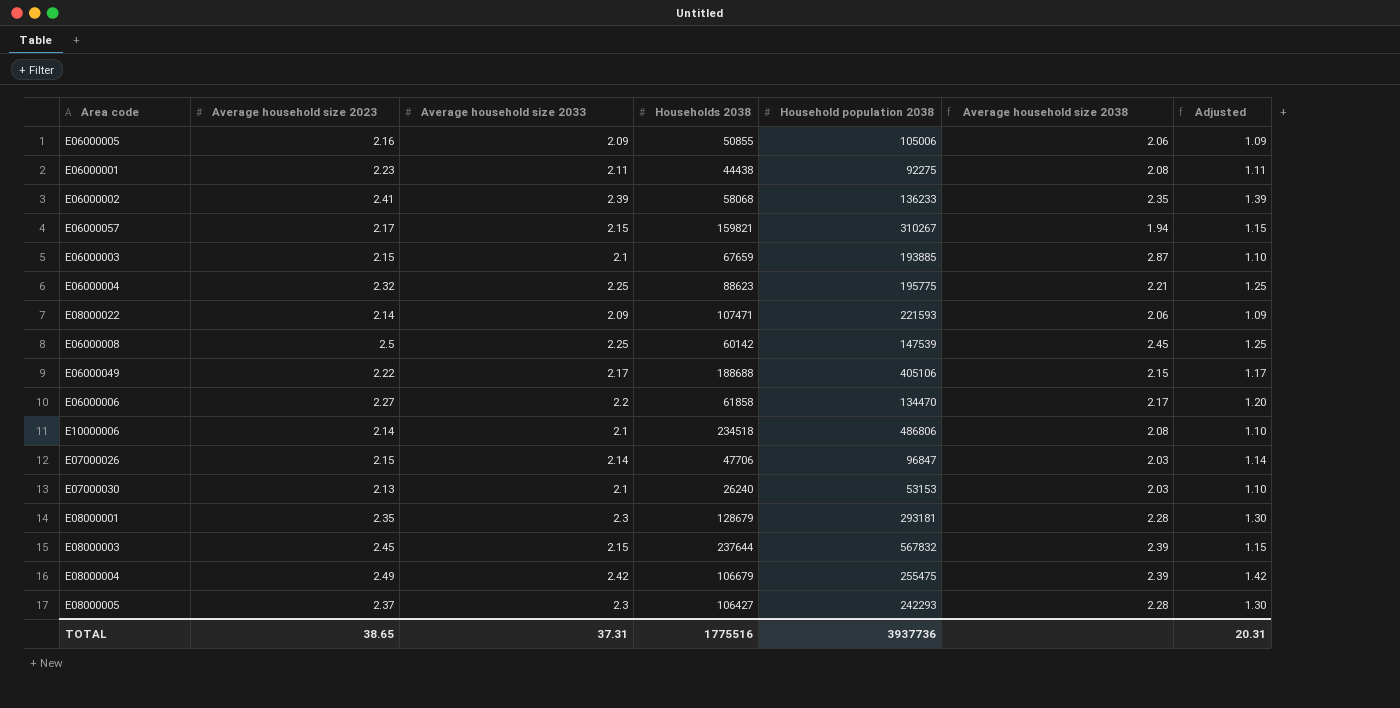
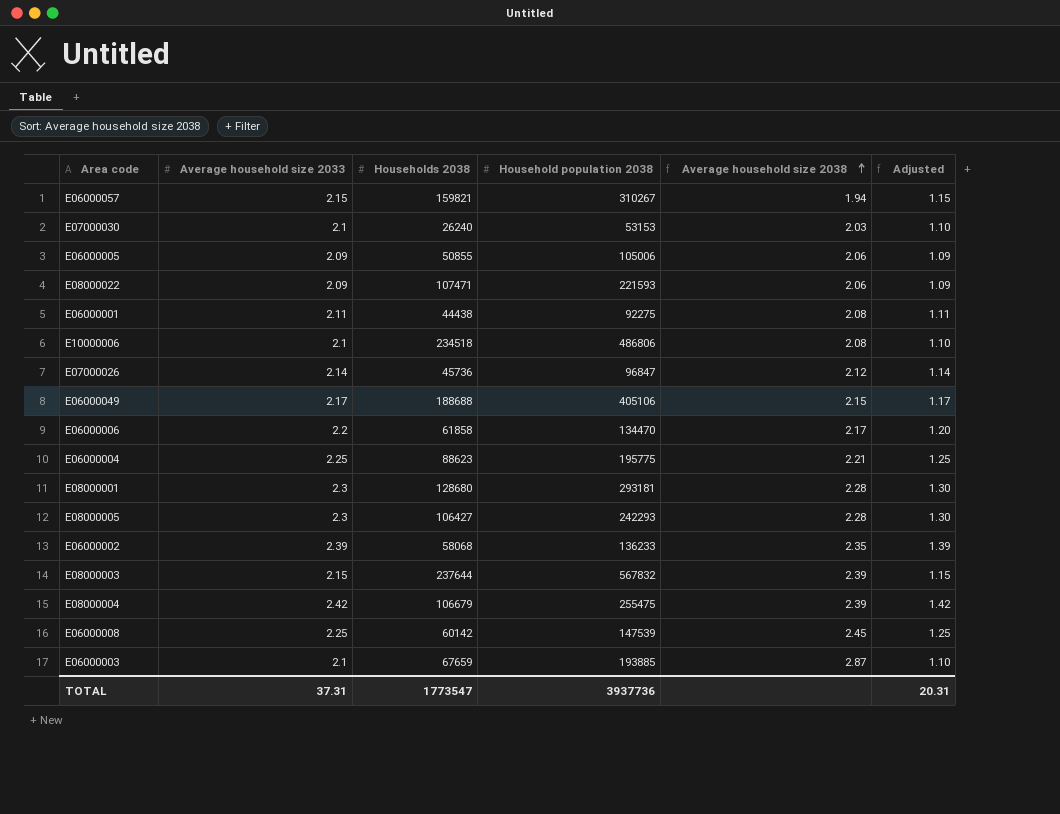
row order: none -> Average household size 2038 ascending
column Average household size 2023 | position: 2 -> none
E07000026 | Households 2038: 47706 -> 45736
E07000026 | Average household size 2038: 2.03 -> 2.12
E08000001 | Households 2038: 128679 -> 128680
TOTAL | Households 2038: 1775516 -> 1773547

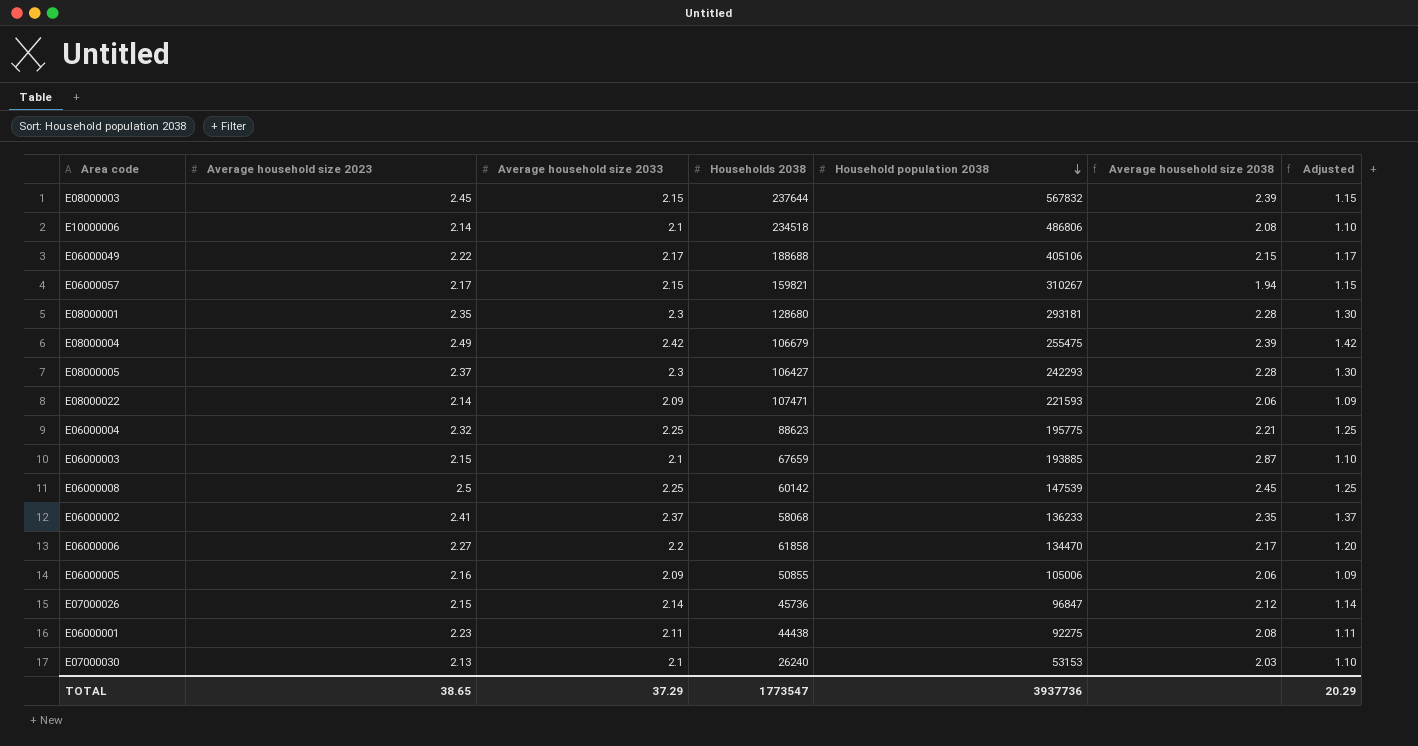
row order: Average household size 2038 ascending -> Household population 2038 descending
column Average household size 2023 | position: none -> 2
E06000002 | Average household size 2033: 2.39 -> 2.37
E06000002 | Adjusted: 1.39 -> 1.37
TOTAL | Average household size 2033: 37.31 -> 37.29
TOTAL | Adjusted: 20.31 -> 20.29

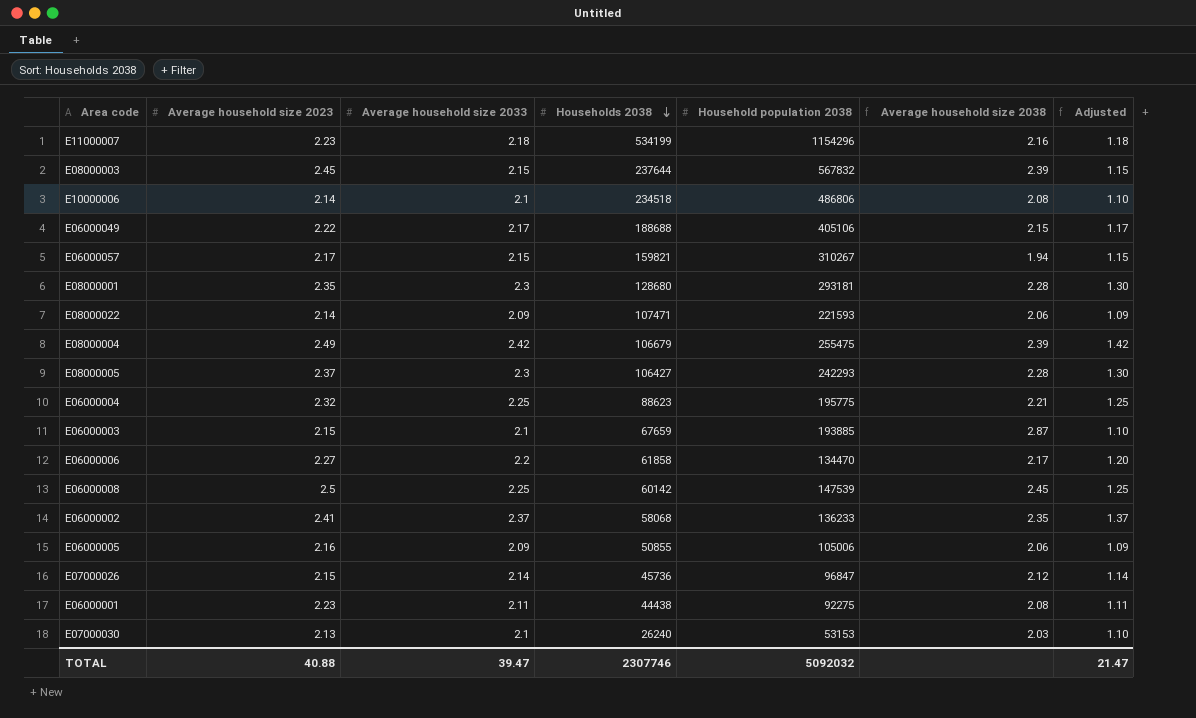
row order: Household population 2038 descending -> Households 2038 descending
row E11000007: none -> 2.23 | 2.18 | 534199 | 1154296 | 2.16 | 1.18
TOTAL | Average household size 2023: 38.65 -> 40.88
TOTAL | Average household size 2033: 37.29 -> 39.47
TOTAL | Households 2038: 1773547 -> 2307746
TOTAL | Household population 2038: 3937736 -> 5092032
TOTAL | Adjusted: 20.29 -> 21.47

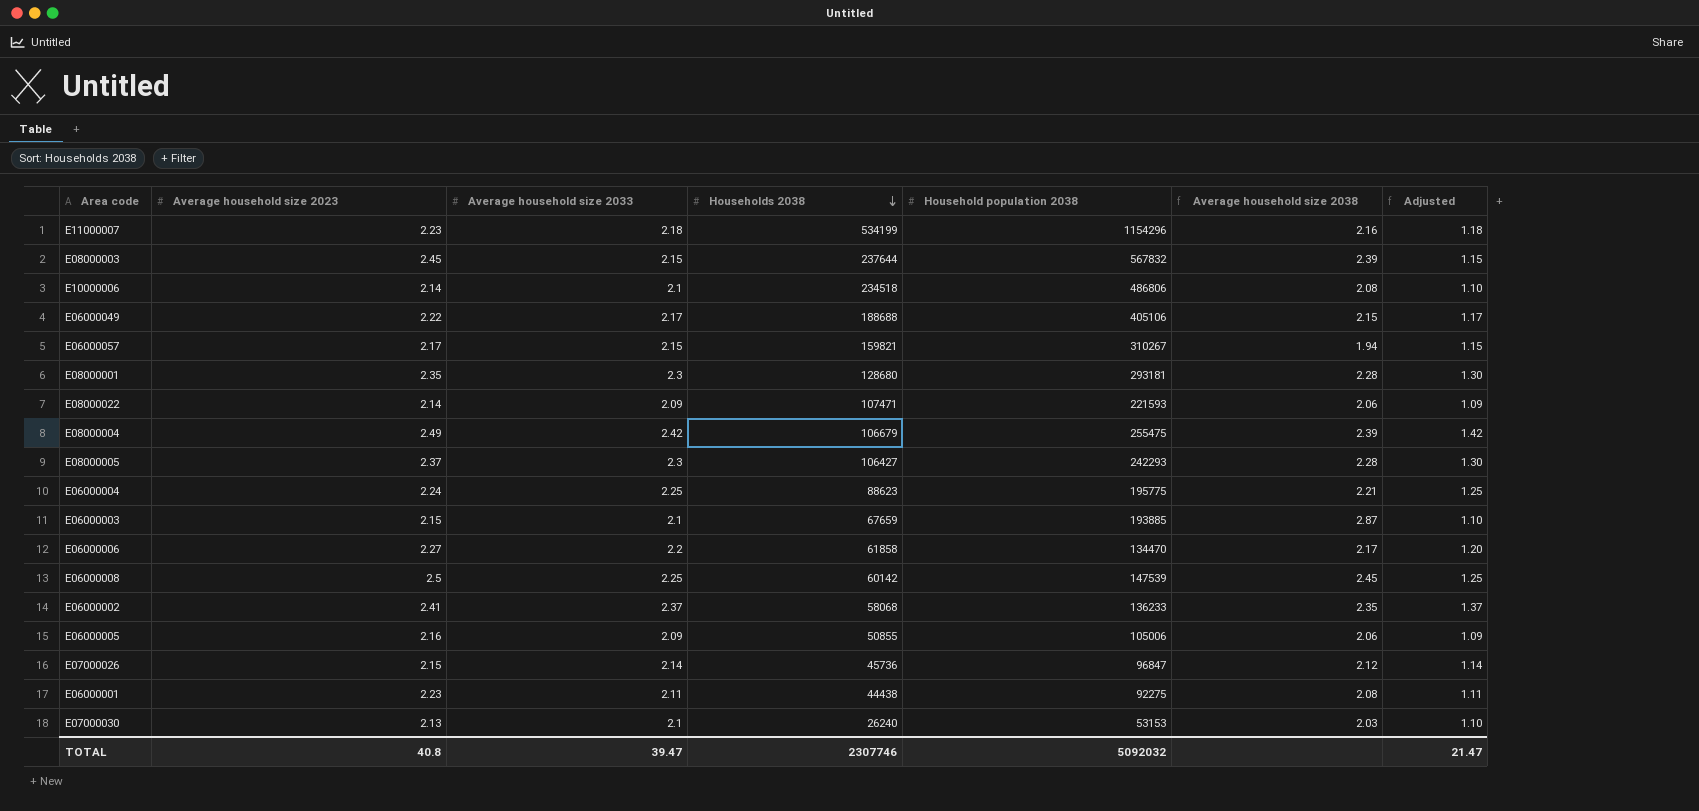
E06000004 | Average household size 2023: 2.32 -> 2.24
TOTAL | Average household size 2023: 40.88 -> 40.8

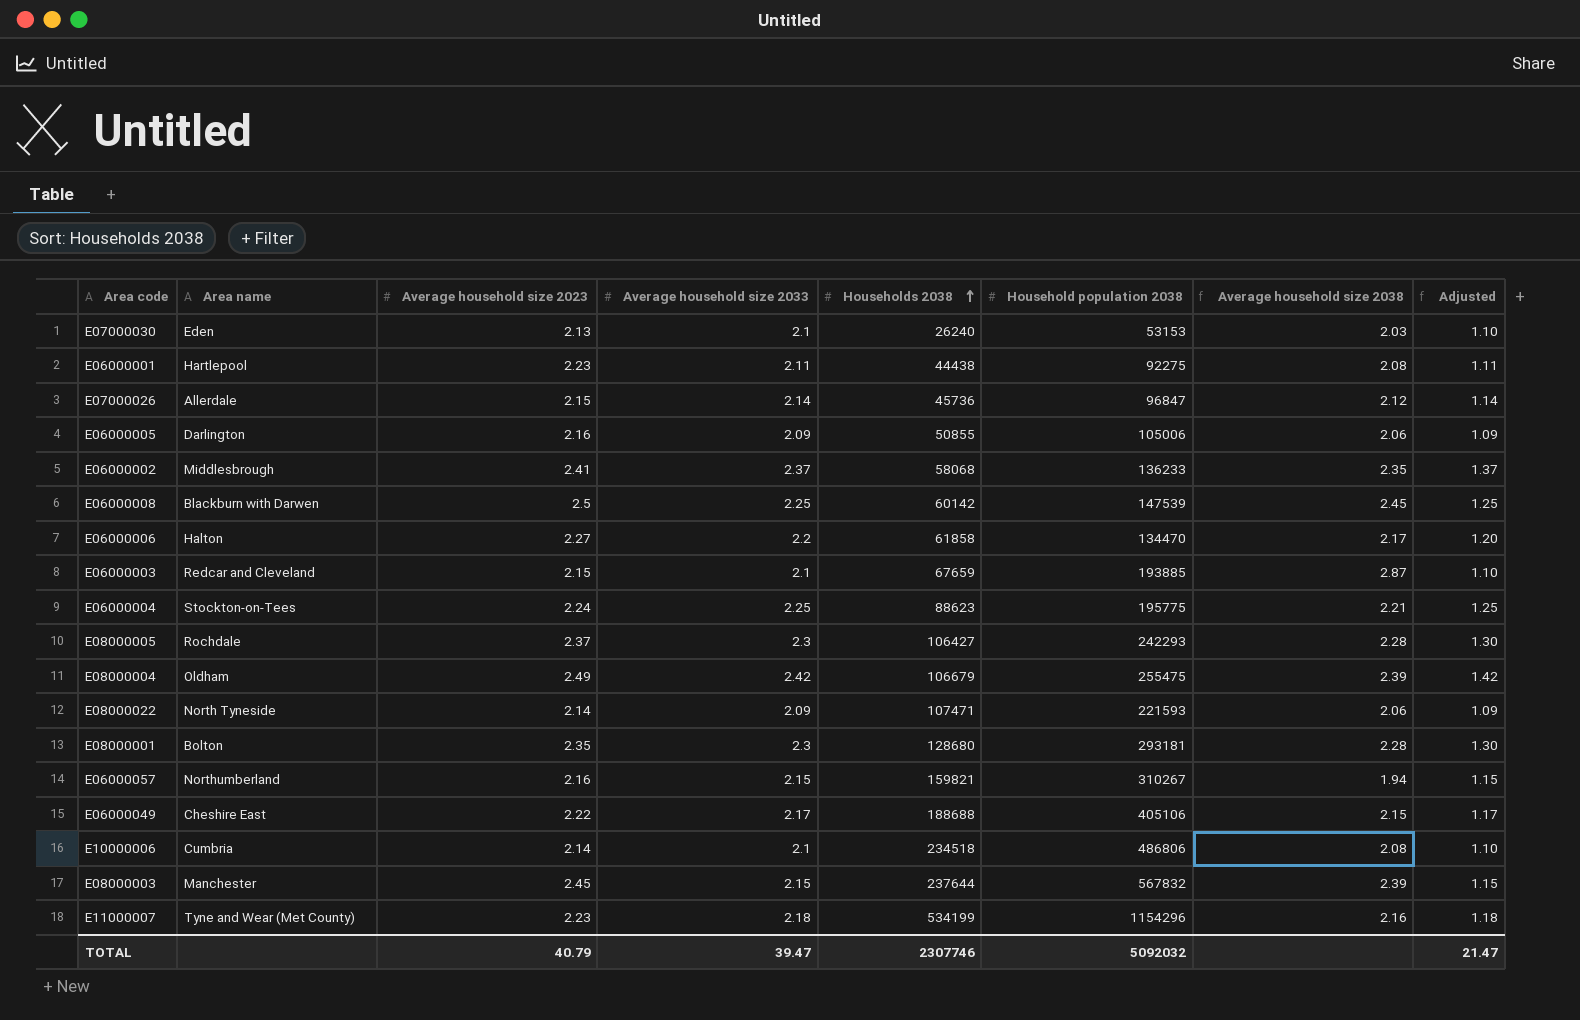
row order: Households 2038 descending -> Households 2038 ascending
column Area name | position: none -> 2
E06000057 | Average household size 2023: 2.17 -> 2.16
TOTAL | Average household size 2023: 40.8 -> 40.79

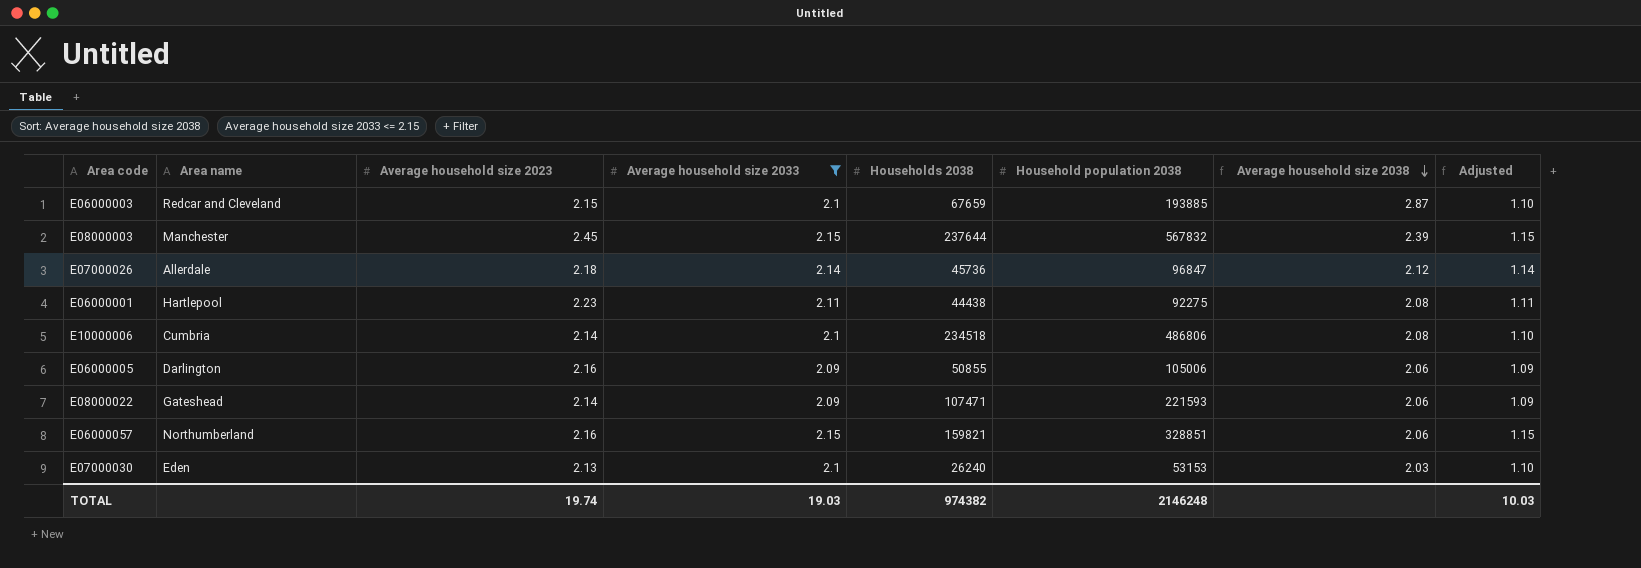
filter: none -> Average household size 2033 <= 2.15
row order: Households 2038 ascending -> Average household size 2038 descending
E07000026 | Average household size 2023: 2.15 -> 2.18
E08000022 | Area name: North Tyneside -> Gateshead
E06000057 | Household population 2038: 310267 -> 328851
E06000057 | Average household size 2038: 1.94 -> 2.06
TOTAL | Average household size 2023: 40.79 -> 19.74
TOTAL | Average household size 2033: 39.47 -> 19.03
TOTAL | Households 2038: 2307746 -> 974382
TOTAL | Household population 2038: 5092032 -> 2146248
TOTAL | Adjusted: 21.47 -> 10.03

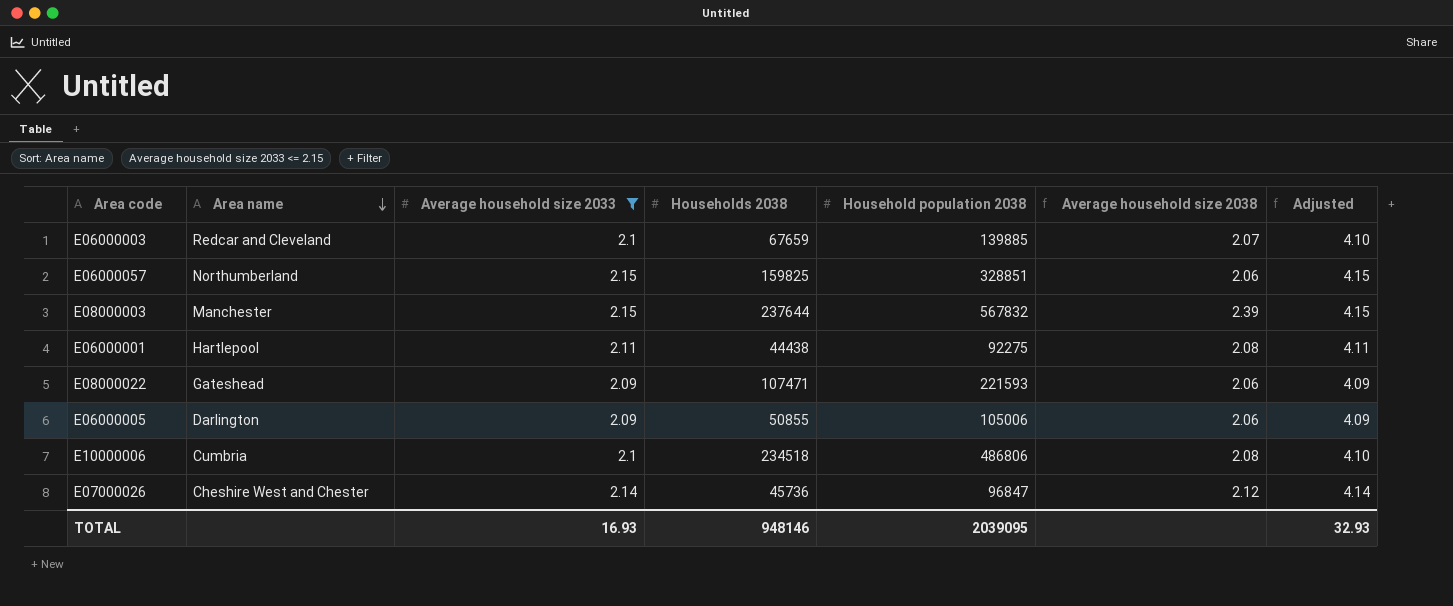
row order: Average household size 2038 descending -> Area name descending
column Average household size 2023 | position: 3 -> none
column Adjusted | formula: [Average household size 2033] - 1 -> [Average household size 2033] + 2
row E07000030: Eden | 2.13 | 2.1 | 26240 | 53153 | 2.03 | 1.10 -> none
E06000003 | Household population 2038: 193885 -> 139885
E06000003 | Average household size 2038: 2.87 -> 2.07
E06000057 | Households 2038: 159821 -> 159825
E07000026 | Area name: Allerdale -> Cheshire West and Chester
TOTAL | Average household size 2033: 19.03 -> 16.93
TOTAL | Households 2038: 974382 -> 948146
TOTAL | Household population 2038: 2146248 -> 2039095
TOTAL | Adjusted: 10.03 -> 32.93

